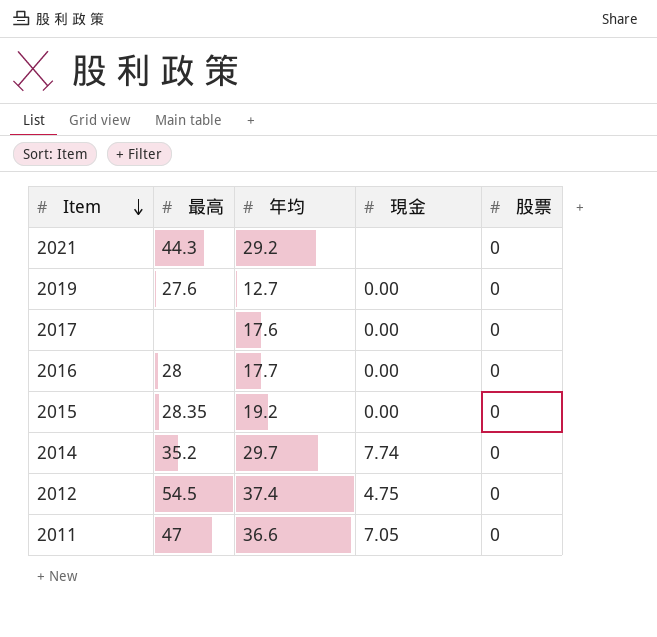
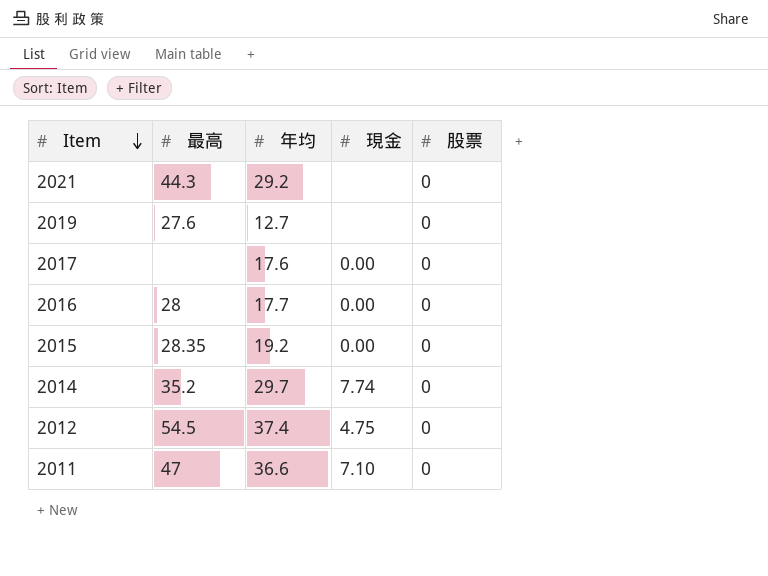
2019 | 現金: 0.00 -> none
2011 | 現金: 7.05 -> 7.10

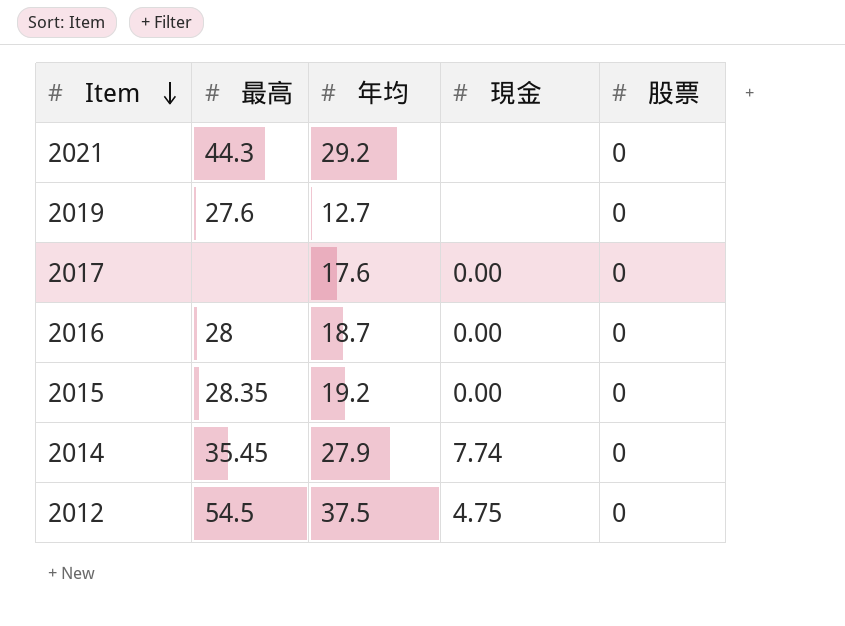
row 2011: 47 | 36.6 | 7.10 | 0 -> none
2016 | 年均: 17.7 -> 18.7
2014 | 最高: 35.2 -> 35.45
2014 | 年均: 29.7 -> 27.9
2012 | 年均: 37.4 -> 37.5

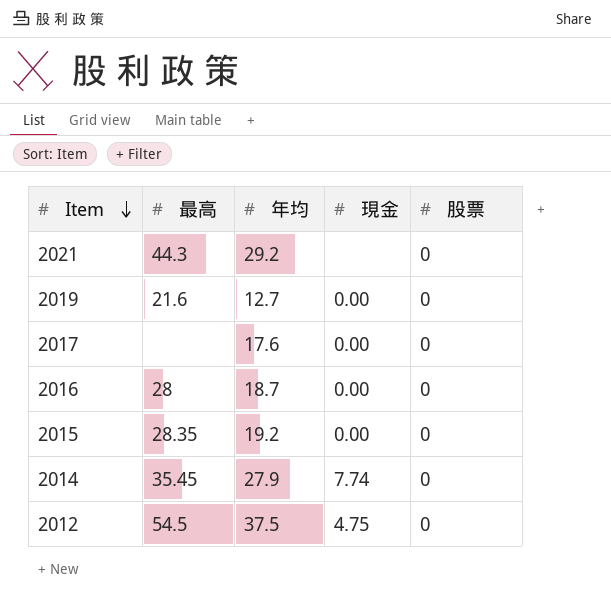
2019 | 最高: 27.6 -> 21.6
2019 | 現金: none -> 0.00

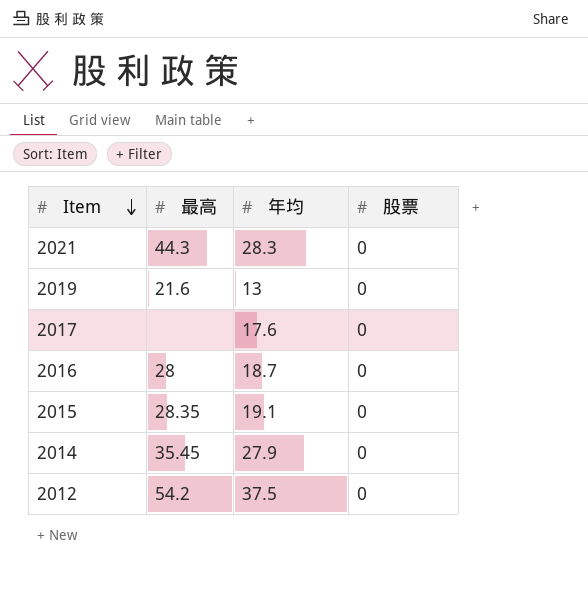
column 現金 | position: 4 -> none
2021 | 年均: 29.2 -> 28.3
2019 | 年均: 12.7 -> 13
2015 | 年均: 19.2 -> 19.1
2012 | 最高: 54.5 -> 54.2

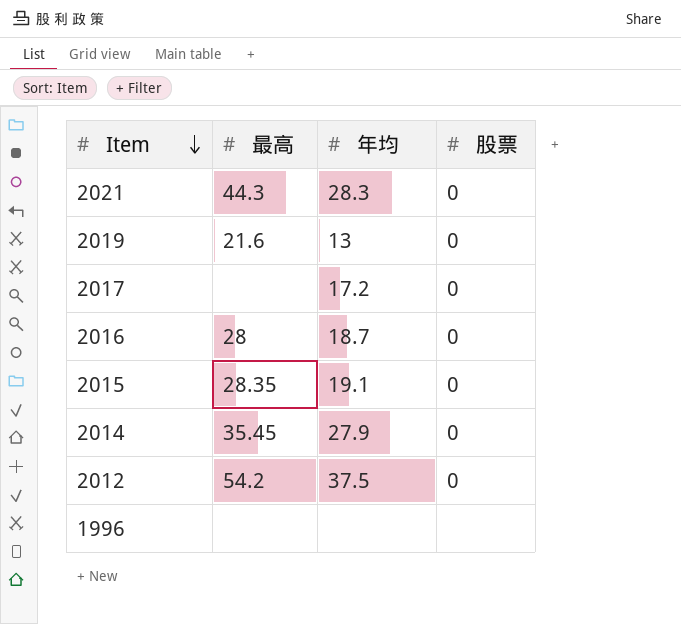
2017 | 年均: 17.6 -> 17.2
row 1996: none -> none | none | none

